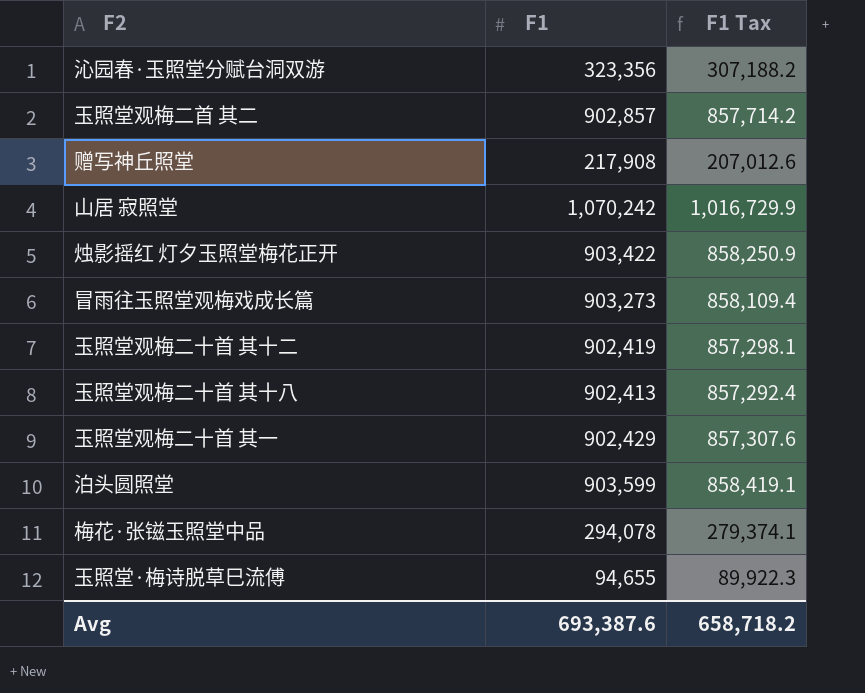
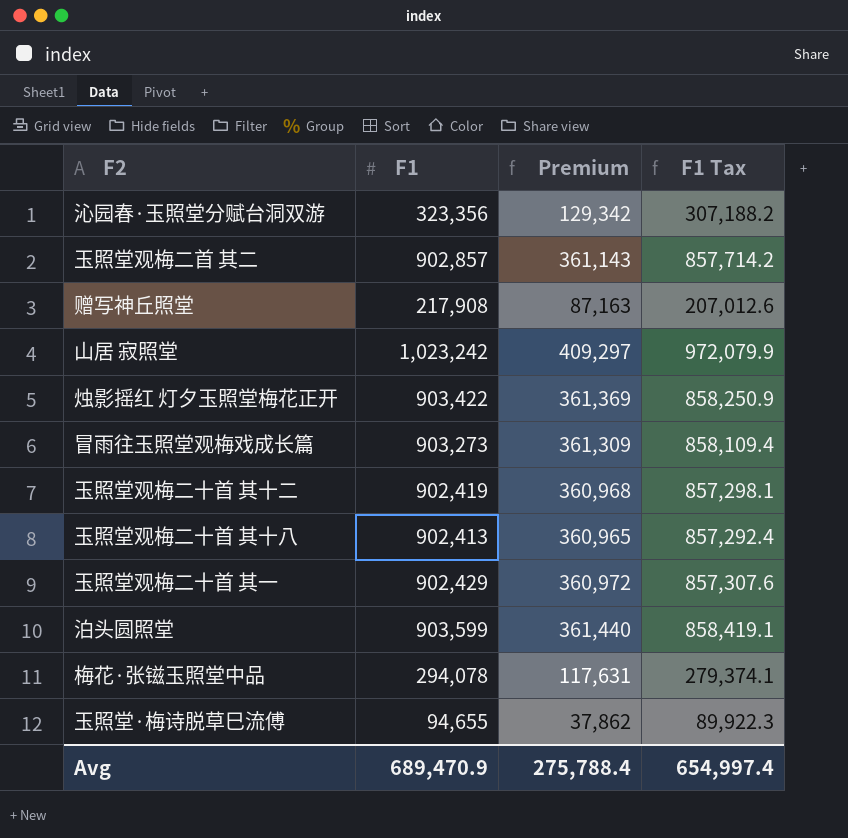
column Premium | formula: none -> [F1] * 0.4
山居 寂照堂 | F1: 1,070,242 -> 1,023,242
山居 寂照堂 | F1 Tax: 1,016,729.9 -> 972,079.9
Avg | F1: 693,387.6 -> 689,470.9
Avg | F1 Tax: 658,718.2 -> 654,997.4

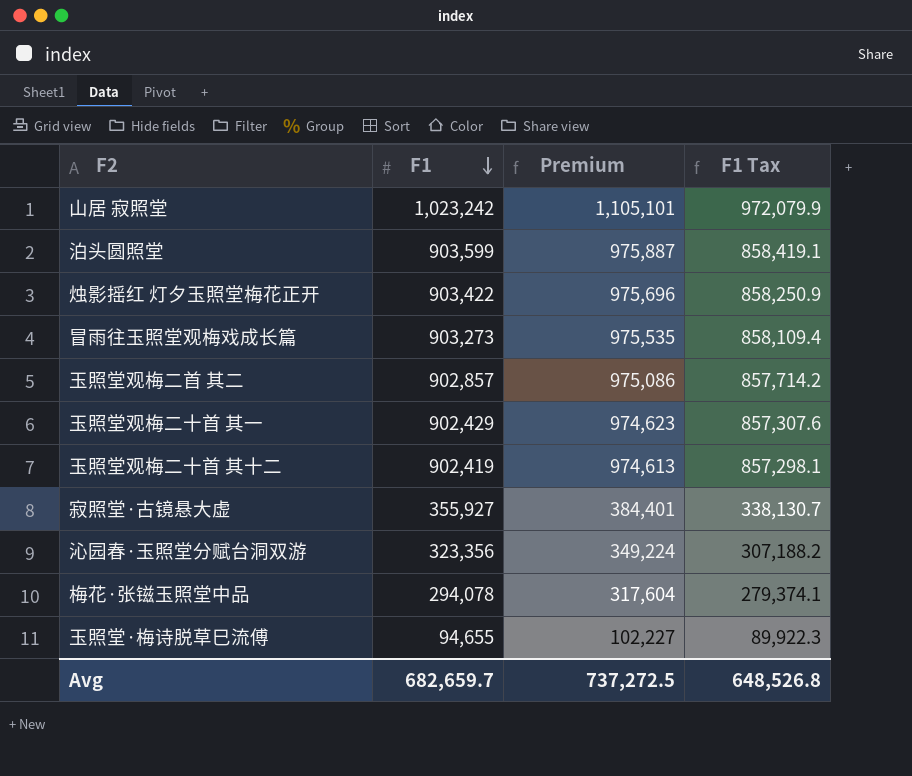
row order: none -> F1 descending
column Premium | formula: [F1] * 0.4 -> [F1] * 1.08
row 赠写神丘照堂: 217,908 | 87,163 | 207,012.6 -> none
row 玉照堂观梅二十首 其十八: 902,413 | 360,965 | 857,292.4 -> none
row 寂照堂·古镜悬大虚: none -> 355,927 | 384,401 | 338,130.7
Avg | F1: 689,470.9 -> 682,659.7
Avg | Premium: 275,788.4 -> 737,272.5
Avg | F1 Tax: 654,997.4 -> 648,526.8

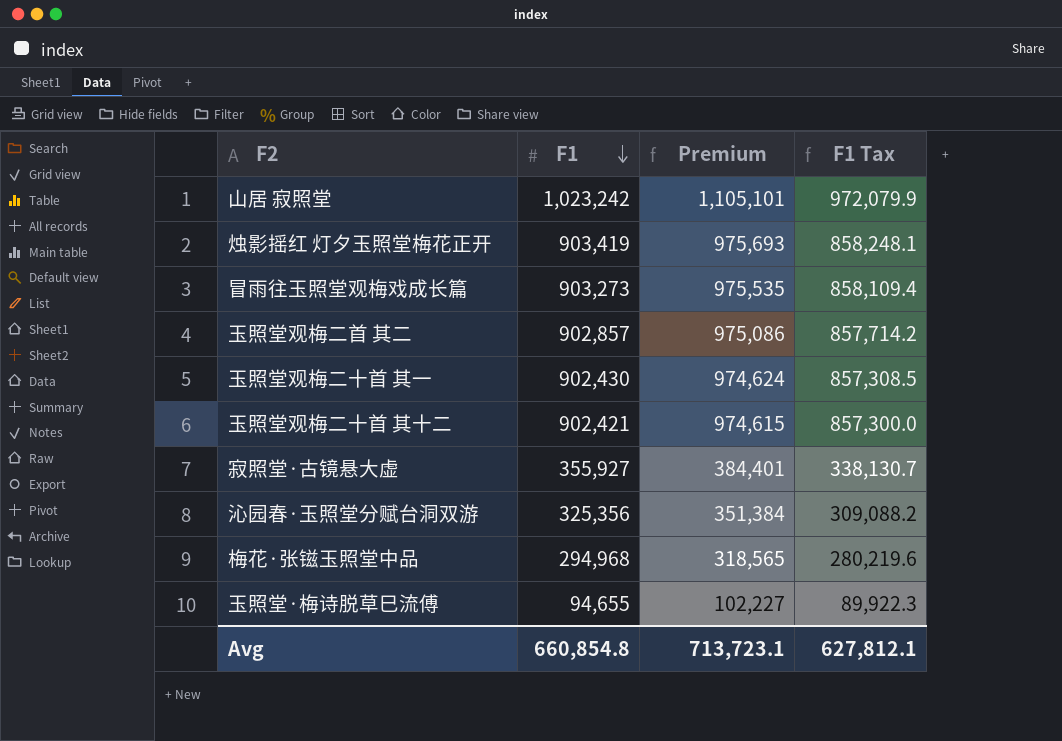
row 泊头圆照堂: 903,599 | 975,887 | 858,419.1 -> none
烛影摇红 灯夕玉照堂梅花正开 | F1: 903,422 -> 903,419
烛影摇红 灯夕玉照堂梅花正开 | Premium: 975,696 -> 975,693
烛影摇红 灯夕玉照堂梅花正开 | F1 Tax: 858,250.9 -> 858,248.1
玉照堂观梅二十首 其一 | F1: 902,429 -> 902,430
玉照堂观梅二十首 其一 | Premium: 974,623 -> 974,624
玉照堂观梅二十首 其一 | F1 Tax: 857,307.6 -> 857,308.5
玉照堂观梅二十首 其十二 | F1: 902,419 -> 902,421
玉照堂观梅二十首 其十二 | Premium: 974,613 -> 974,615
玉照堂观梅二十首 其十二 | F1 Tax: 857,298.1 -> 857,300.0
沁园春·玉照堂分赋台洞双游 | F1: 323,356 -> 325,356
沁园春·玉照堂分赋台洞双游 | Premium: 349,224 -> 351,384
沁园春·玉照堂分赋台洞双游 | F1 Tax: 307,188.2 -> 309,088.2
梅花·张镃玉照堂中品 | F1: 294,078 -> 294,968
梅花·张镃玉照堂中品 | Premium: 317,604 -> 318,565
梅花·张镃玉照堂中品 | F1 Tax: 279,374.1 -> 280,219.6
Avg | F1: 682,659.7 -> 660,854.8
Avg | Premium: 737,272.5 -> 713,723.1
Avg | F1 Tax: 648,526.8 -> 627,812.1

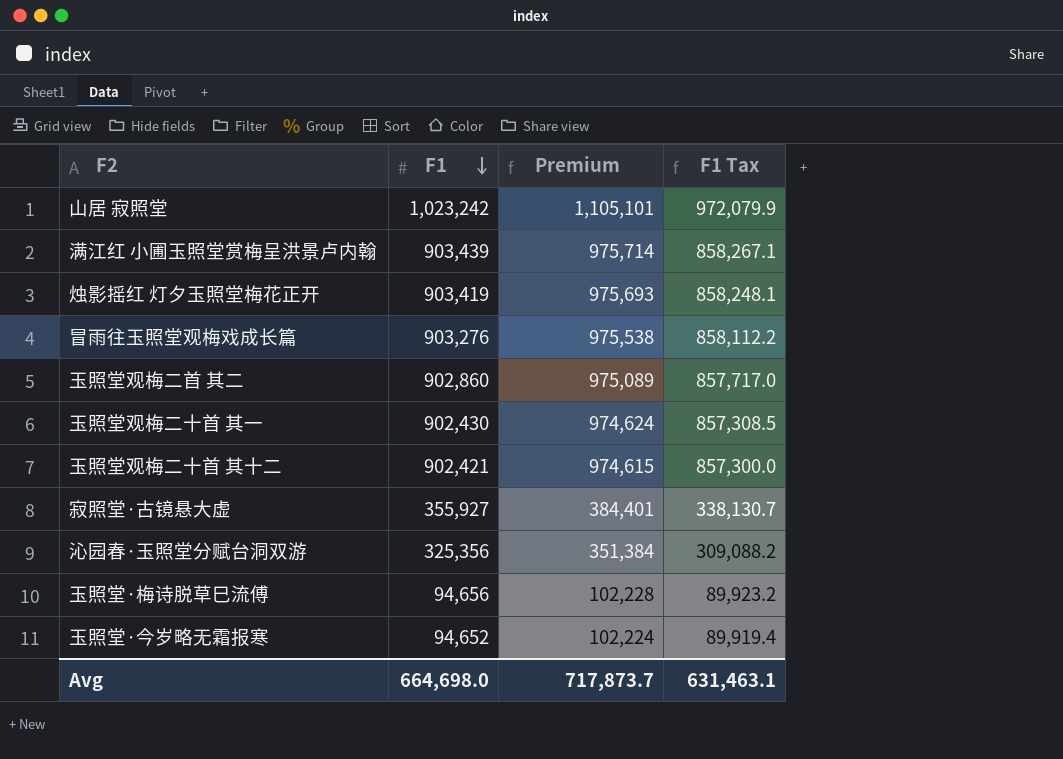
row 梅花·张镃玉照堂中品: 294,968 | 318,565 | 280,219.6 -> none
row 满江红 小圃玉照堂赏梅呈洪景卢内翰: none -> 903,439 | 975,714 | 858,267.1
冒雨往玉照堂观梅戏成长篇 | F1: 903,273 -> 903,276
冒雨往玉照堂观梅戏成长篇 | Premium: 975,535 -> 975,538
冒雨往玉照堂观梅戏成长篇 | F1 Tax: 858,109.4 -> 858,112.2
玉照堂观梅二首 其二 | F1: 902,857 -> 902,860
玉照堂观梅二首 其二 | Premium: 975,086 -> 975,089
玉照堂观梅二首 其二 | F1 Tax: 857,714.2 -> 857,717.0
玉照堂·梅诗脱草巳流傅 | F1: 94,655 -> 94,656
玉照堂·梅诗脱草巳流傅 | Premium: 102,227 -> 102,228
玉照堂·梅诗脱草巳流傅 | F1 Tax: 89,922.3 -> 89,923.2
row 玉照堂·今岁略无霜报寒: none -> 94,652 | 102,224 | 89,919.4
Avg | F1: 660,854.8 -> 664,698.0
Avg | Premium: 713,723.1 -> 717,873.7
Avg | F1 Tax: 627,812.1 -> 631,463.1

